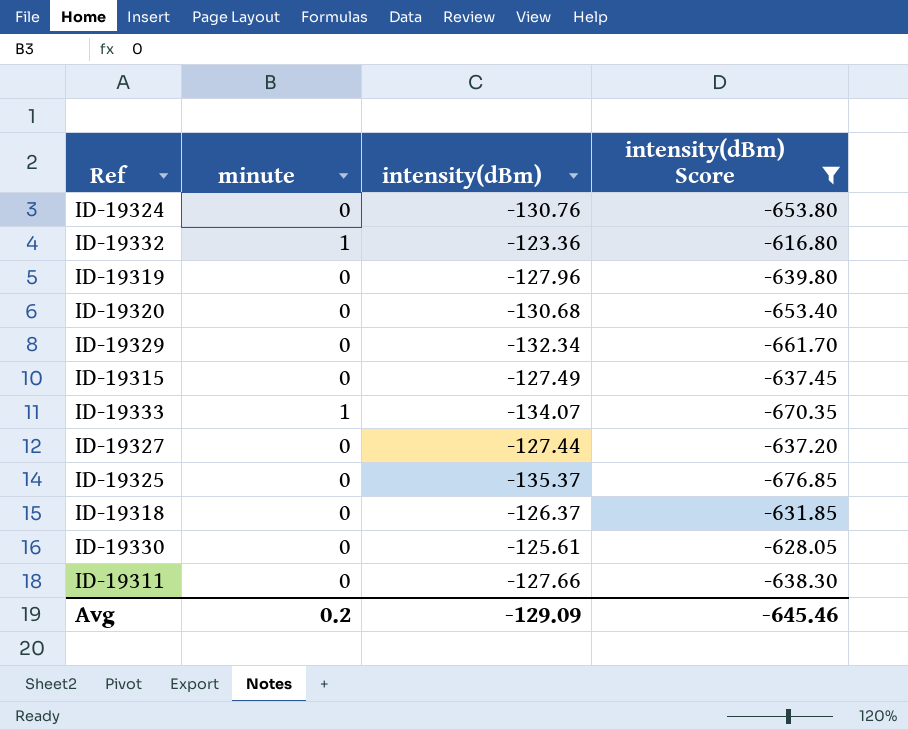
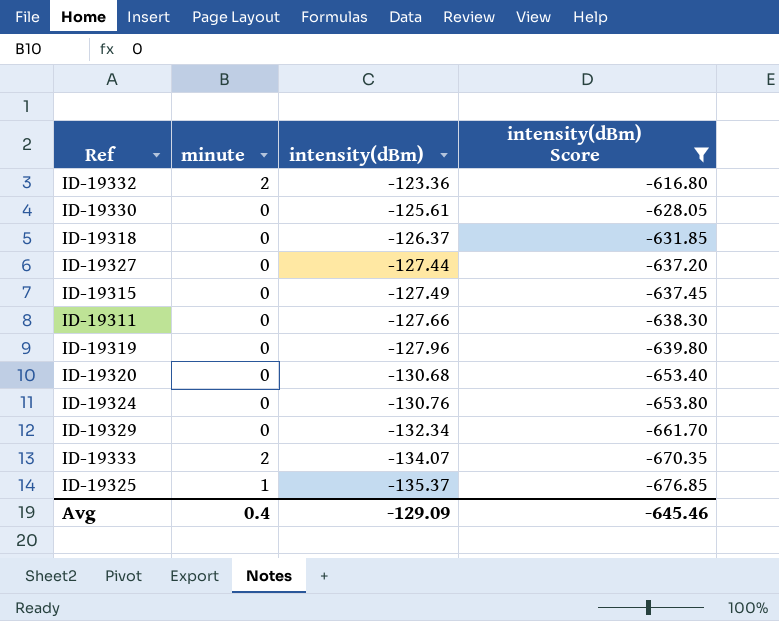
row order: none -> intensity(dBm) descending
ID-19332 | minute: 1 -> 2
ID-19333 | minute: 1 -> 2
ID-19325 | minute: 0 -> 1
Avg | minute: 0.2 -> 0.4

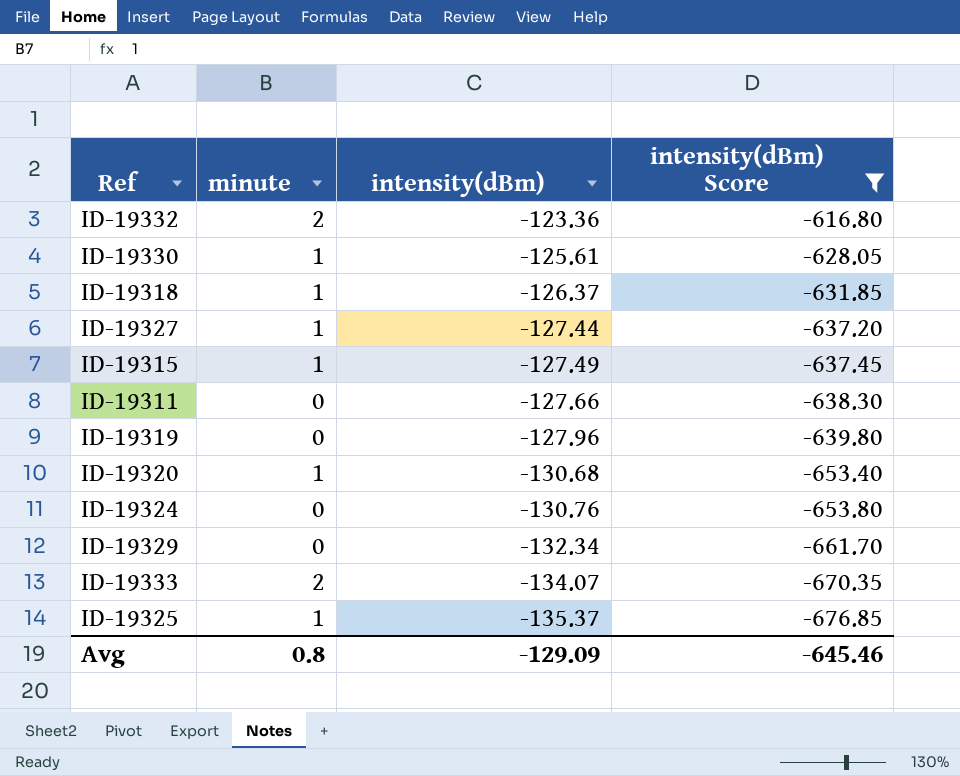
ID-19330 | minute: 0 -> 1
ID-19318 | minute: 0 -> 1
ID-19327 | minute: 0 -> 1
ID-19315 | minute: 0 -> 1
ID-19320 | minute: 0 -> 1
Avg | minute: 0.4 -> 0.8

